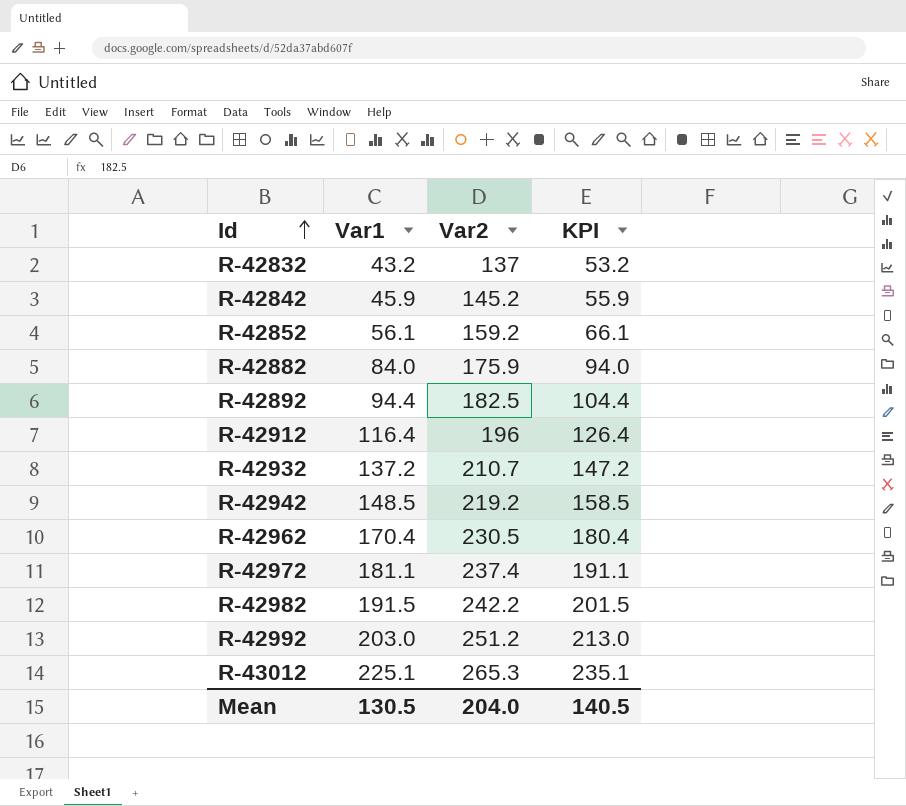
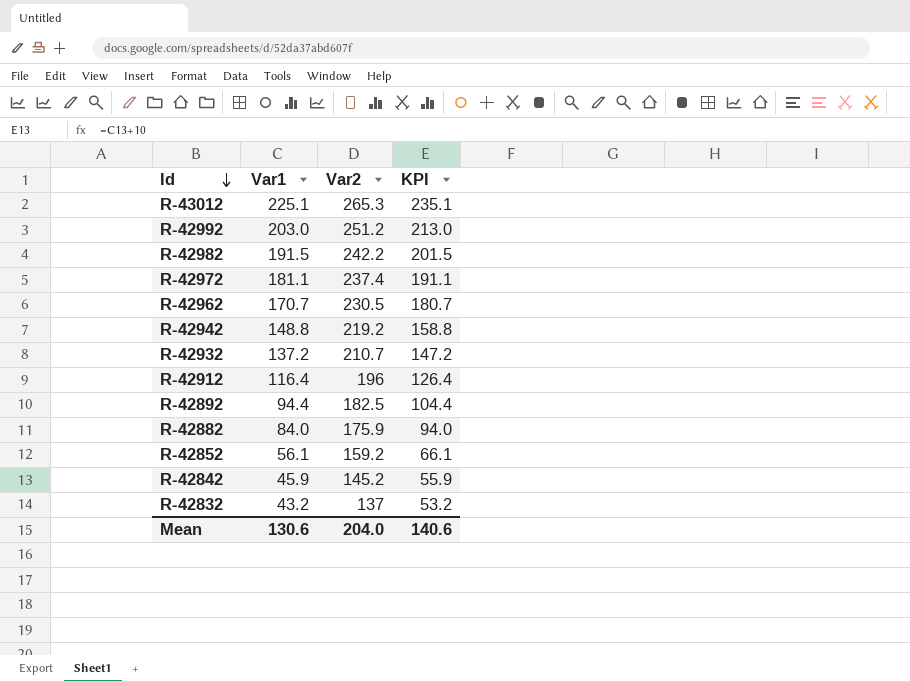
row order: Id ascending -> Id descending
R-42962 | Var1: 170.4 -> 170.7
R-42962 | KPI: 180.4 -> 180.7
R-42942 | Var1: 148.5 -> 148.8
R-42942 | KPI: 158.5 -> 158.8
Mean | Var1: 130.5 -> 130.6
Mean | KPI: 140.5 -> 140.6

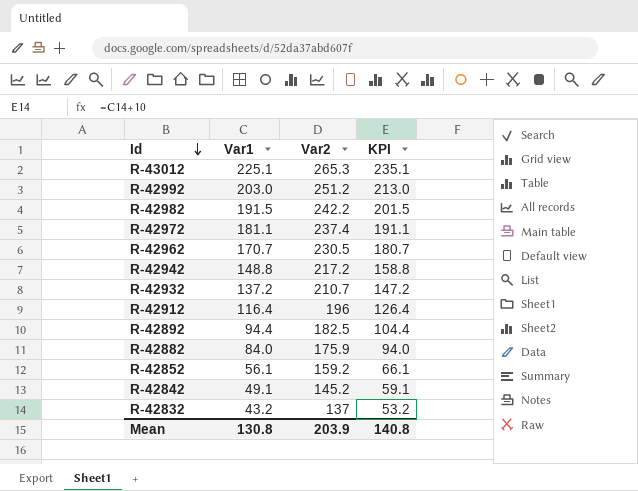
R-42942 | Var2: 219.2 -> 217.2
R-42842 | Var1: 45.9 -> 49.1
R-42842 | KPI: 55.9 -> 59.1
Mean | Var1: 130.6 -> 130.8
Mean | Var2: 204.0 -> 203.9
Mean | KPI: 140.6 -> 140.8

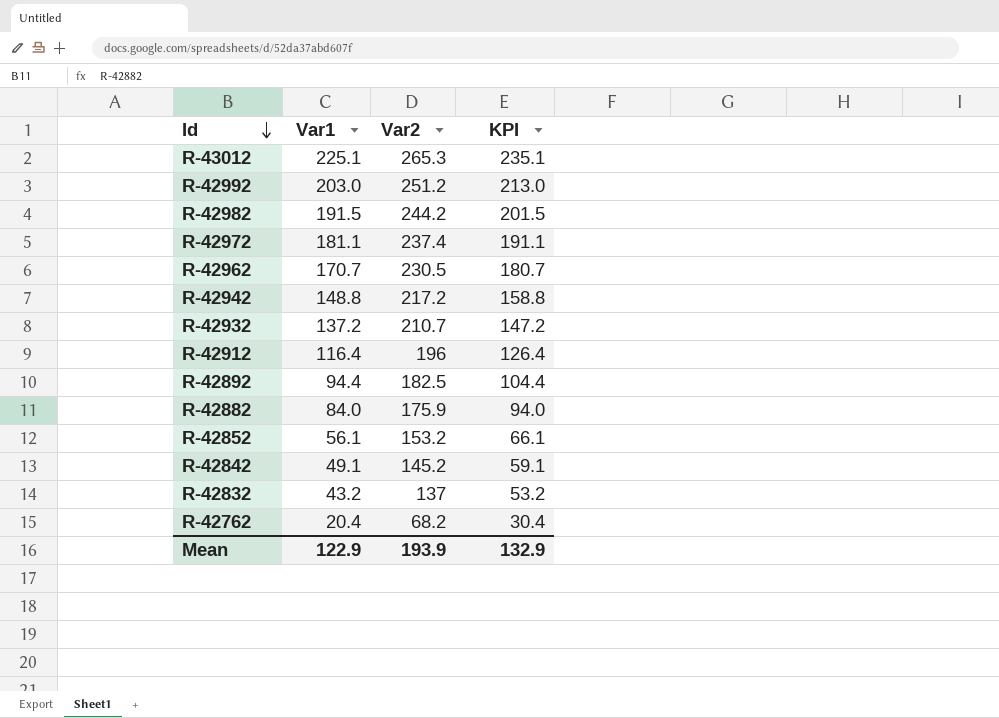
R-42982 | Var2: 242.2 -> 244.2
R-42852 | Var2: 159.2 -> 153.2
row R-42762: none -> 20.4 | 68.2 | 30.4
Mean | Var1: 130.8 -> 122.9
Mean | Var2: 203.9 -> 193.9
Mean | KPI: 140.8 -> 132.9

